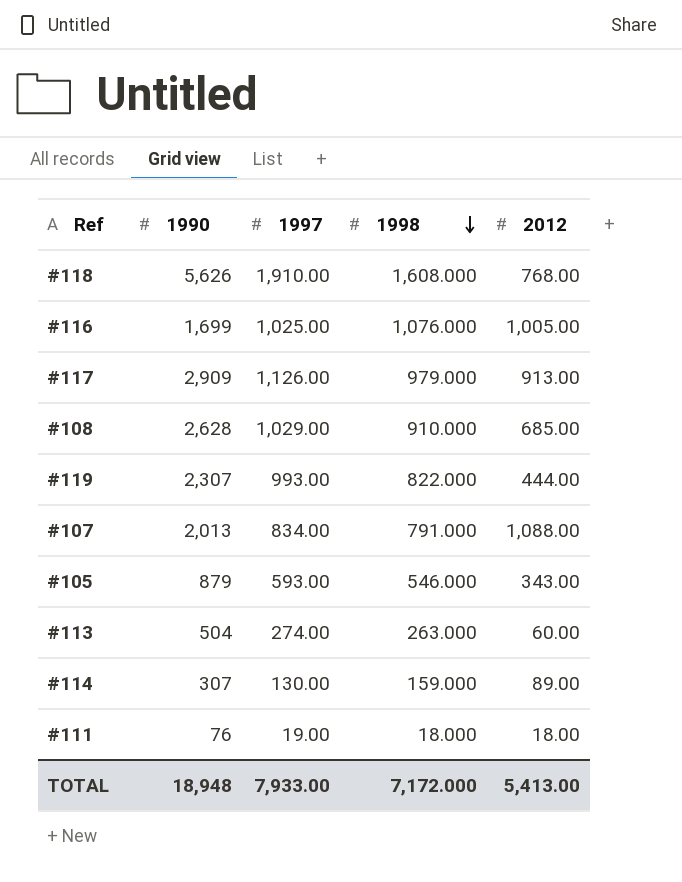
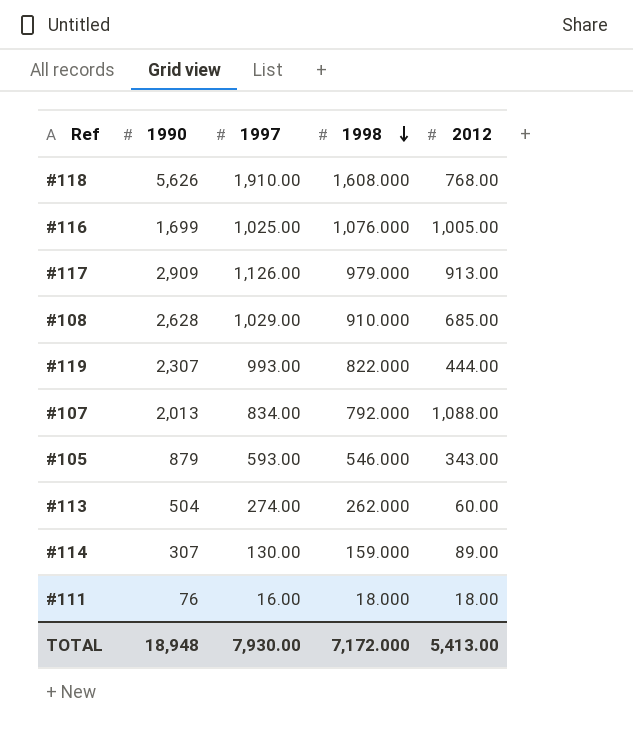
#107 | 1998: 791.000 -> 792.000
#113 | 1998: 263.000 -> 262.000
#111 | 1997: 19.00 -> 16.00
TOTAL | 1997: 7,933.00 -> 7,930.00

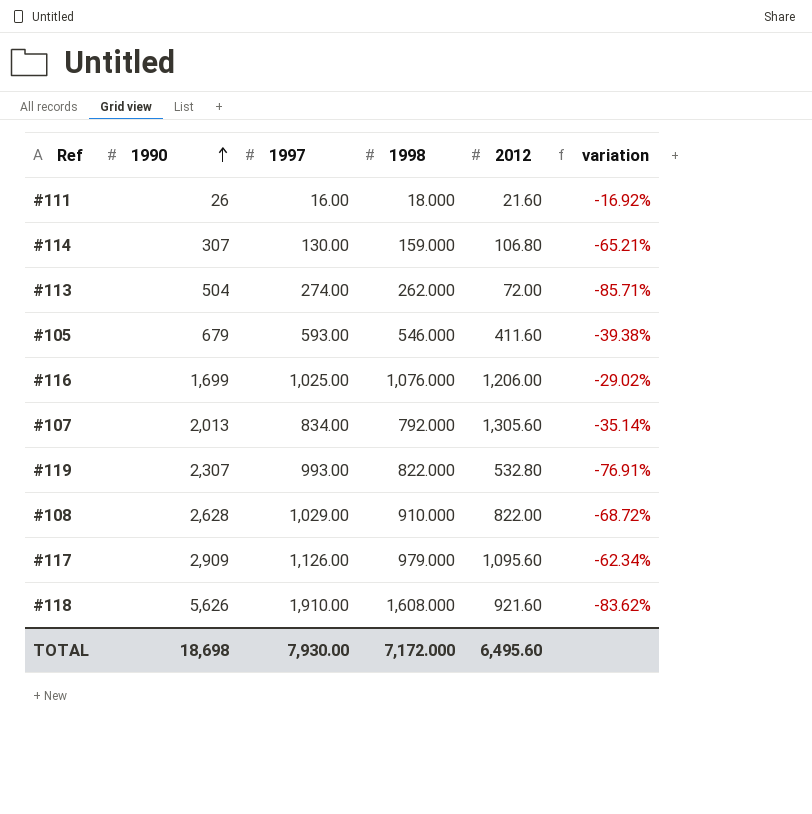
row order: 1998 descending -> 1990 ascending
column variation | formula: none -> ([2012] - [1990]) / [1990]
#111 | 1990: 76 -> 26
#111 | 2012: 18.00 -> 21.60
#114 | 2012: 89.00 -> 106.80
#113 | 2012: 60.00 -> 72.00
#105 | 1990: 879 -> 679
#105 | 2012: 343.00 -> 411.60
#116 | 2012: 1,005.00 -> 1,206.00
#107 | 2012: 1,088.00 -> 1,305.60
#119 | 2012: 444.00 -> 532.80
#108 | 2012: 685.00 -> 822.00
#117 | 2012: 913.00 -> 1,095.60
#118 | 2012: 768.00 -> 921.60
TOTAL | 1990: 18,948 -> 18,698
TOTAL | 2012: 5,413.00 -> 6,495.60

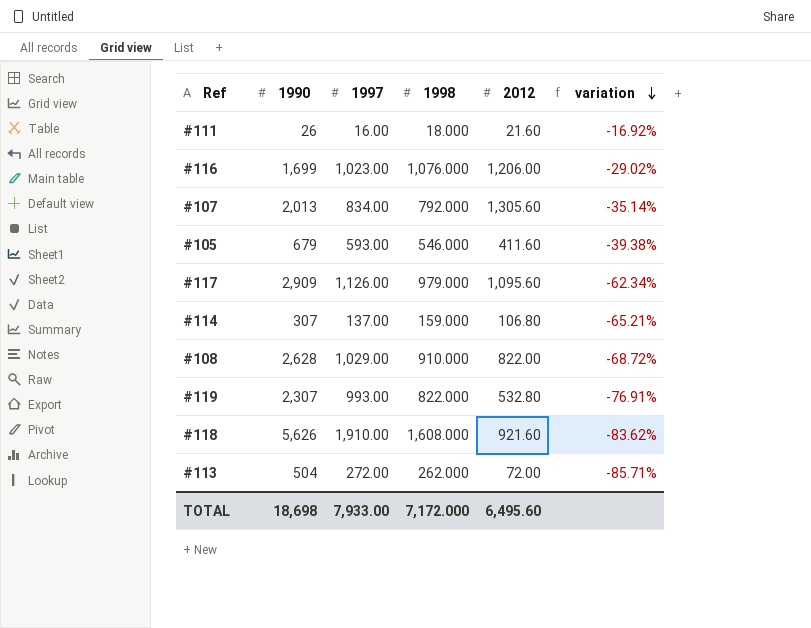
row order: 1990 ascending -> variation descending
#116 | 1997: 1,025.00 -> 1,023.00
#114 | 1997: 130.00 -> 137.00
#113 | 1997: 274.00 -> 272.00
TOTAL | 1997: 7,930.00 -> 7,933.00

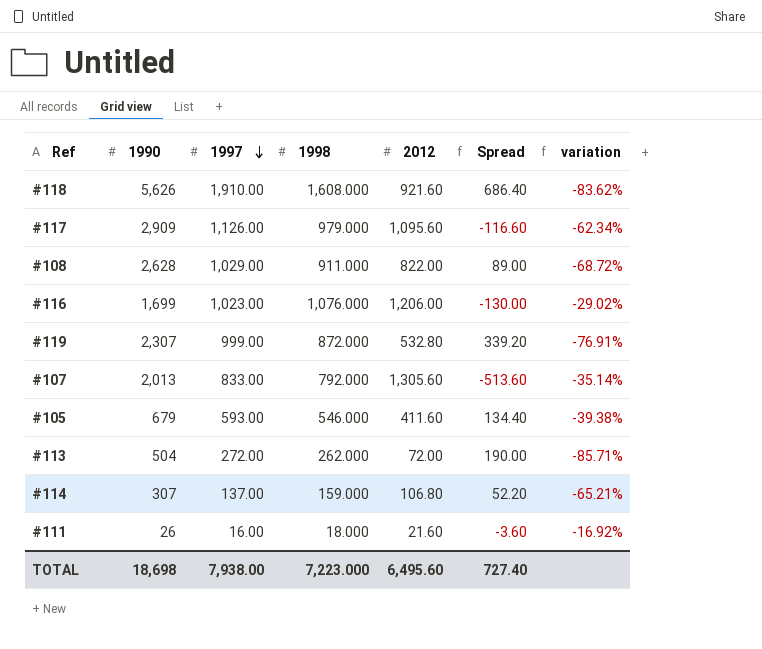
row order: variation descending -> 1997 descending
column Spread | formula: none -> [1998] - [2012]
#108 | 1998: 910.000 -> 911.000
#119 | 1997: 993.00 -> 999.00
#119 | 1998: 822.000 -> 872.000
#107 | 1997: 834.00 -> 833.00
TOTAL | 1997: 7,933.00 -> 7,938.00
TOTAL | 1998: 7,172.000 -> 7,223.000

